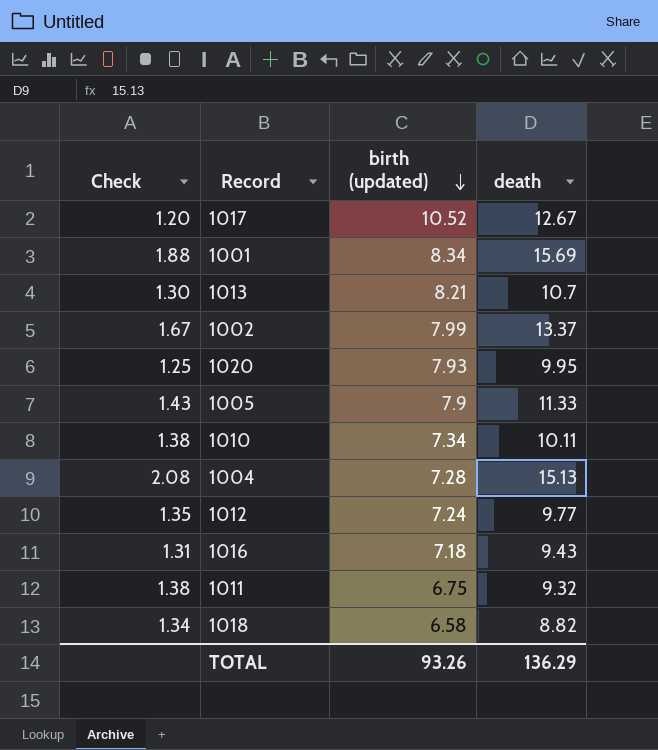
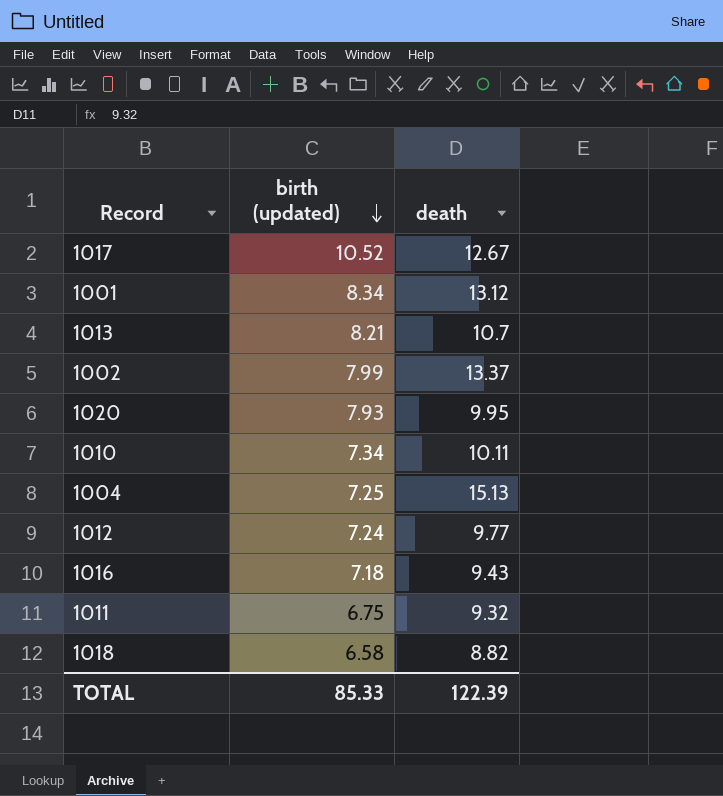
column Check | formula: [death] / [birth (updated)] -> none
row 1005: 1.43 | 7.9 | 11.33 -> none
1001 | death: 15.69 -> 13.12
1004 | birth (updated): 7.28 -> 7.25
TOTAL | birth (updated): 93.26 -> 85.33
TOTAL | death: 136.29 -> 122.39

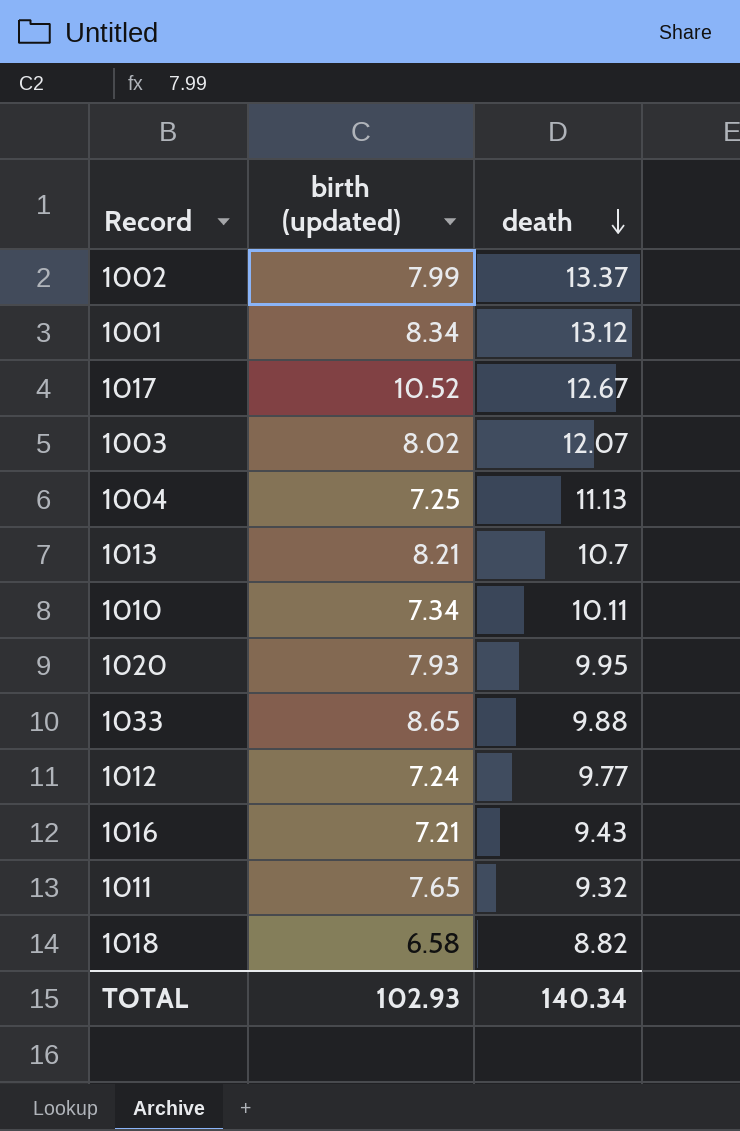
row order: birth (updated) descending -> death descending
row 1003: none -> 8.02 | 12.07
1004 | death: 15.13 -> 11.13
row 1033: none -> 8.65 | 9.88
1016 | birth (updated): 7.18 -> 7.21
1011 | birth (updated): 6.75 -> 7.65
TOTAL | birth (updated): 85.33 -> 102.93
TOTAL | death: 122.39 -> 140.34

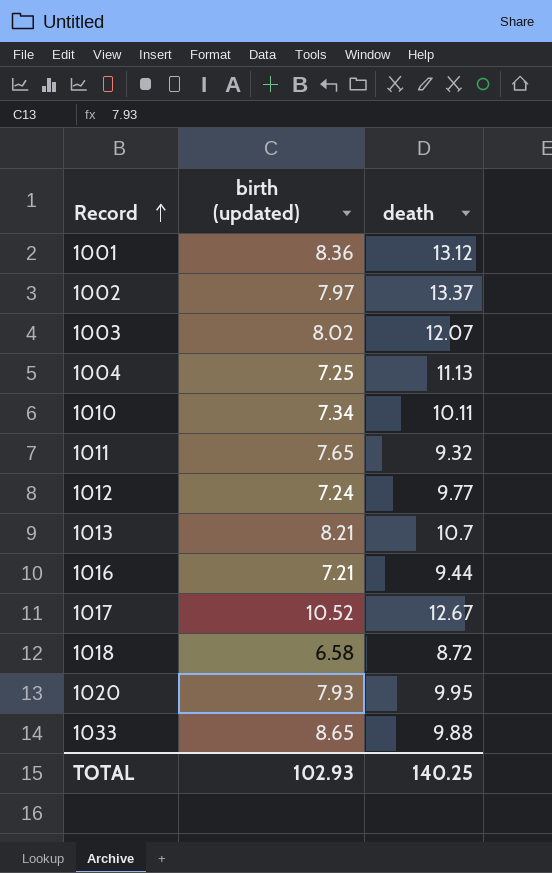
row order: death descending -> Record ascending
1001 | birth (updated): 8.34 -> 8.36
1002 | birth (updated): 7.99 -> 7.97
1016 | death: 9.43 -> 9.44
1018 | death: 8.82 -> 8.72
TOTAL | death: 140.34 -> 140.25

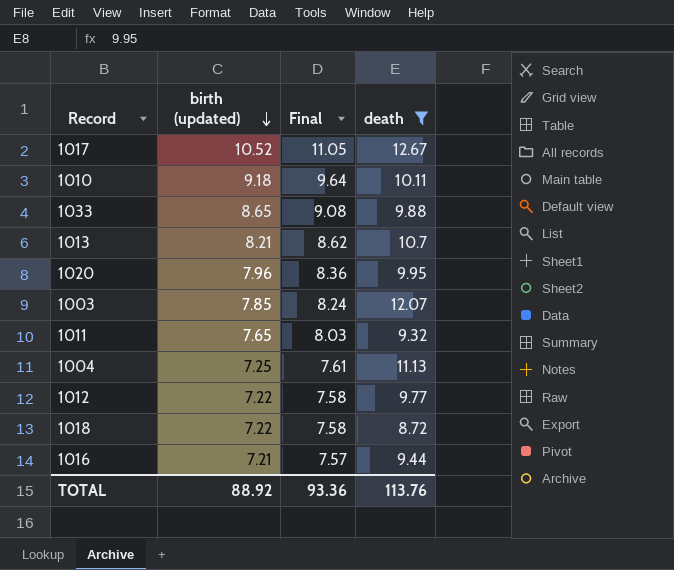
filter: none -> death <= 12.67
row order: Record ascending -> birth (updated) descending
column Final | formula: none -> [birth (updated)] * 1.05
1010 | birth (updated): 7.34 -> 9.18
1020 | birth (updated): 7.93 -> 7.96
1003 | birth (updated): 8.02 -> 7.85
1012 | birth (updated): 7.24 -> 7.22
1018 | birth (updated): 6.58 -> 7.22
TOTAL | birth (updated): 102.93 -> 88.92
TOTAL | death: 140.25 -> 113.76

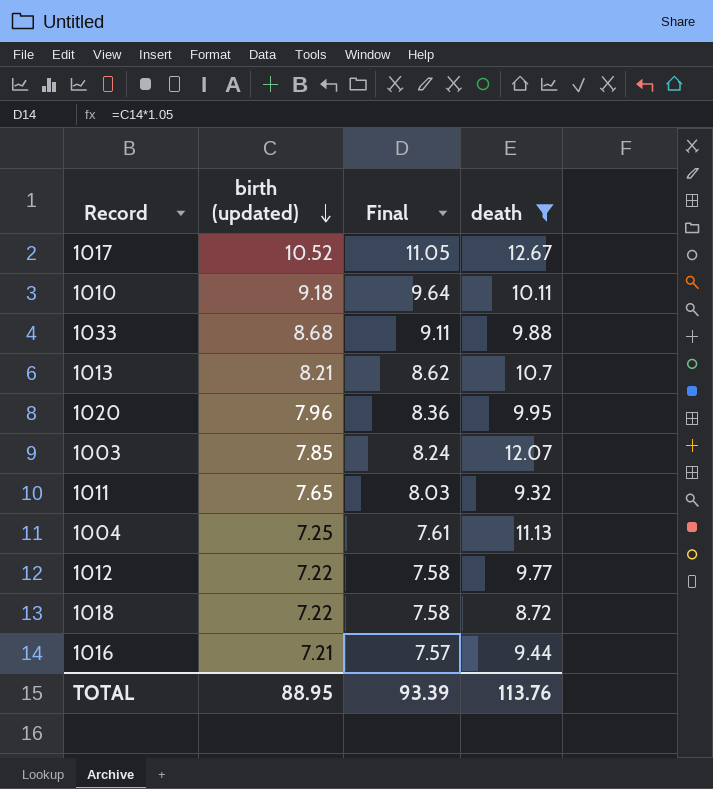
1033 | birth (updated): 8.65 -> 8.68
1033 | Final: 9.08 -> 9.11
TOTAL | birth (updated): 88.92 -> 88.95
TOTAL | Final: 93.36 -> 93.39

